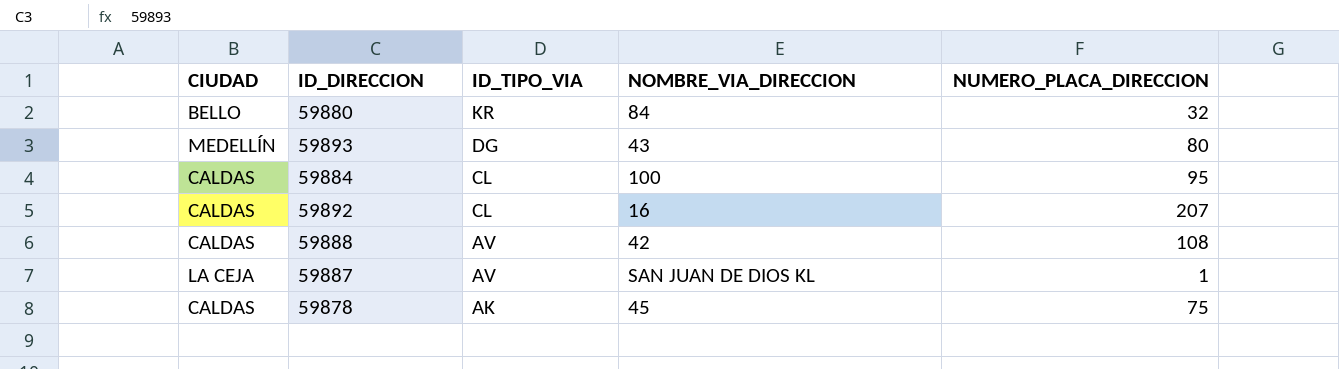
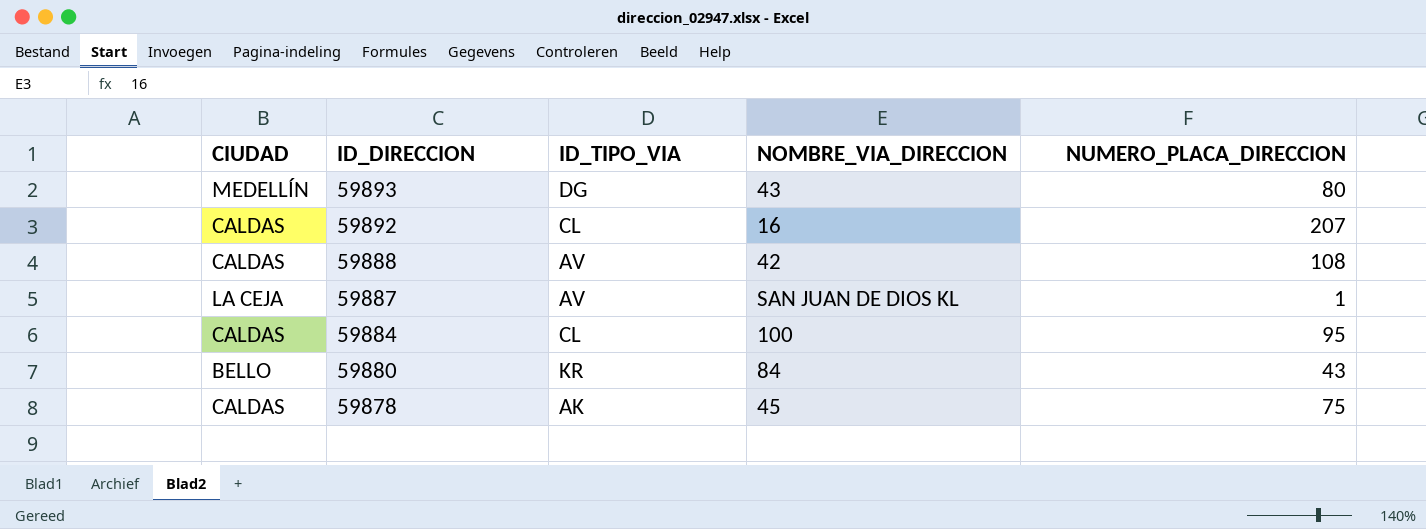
row order: ID_TIPO_VIA descending -> ID_DIRECCION descending
59880 | NUMERO_PLACA_DIRECCION: 32 -> 43

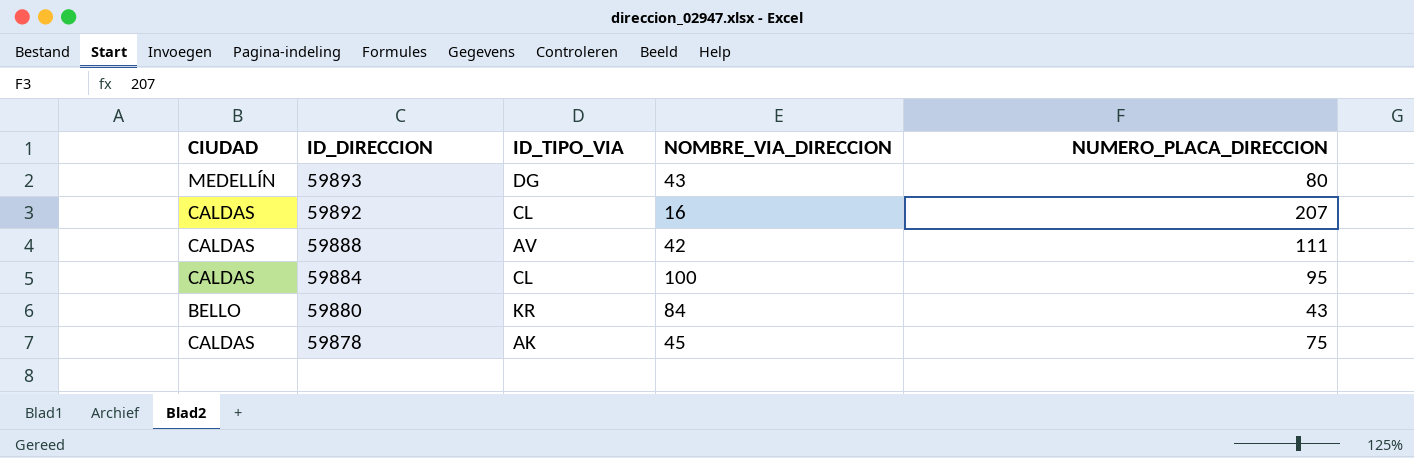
row 59887: LA CEJA | AV | SAN JUAN DE DIOS KL | 1 -> none
59888 | NUMERO_PLACA_DIRECCION: 108 -> 111

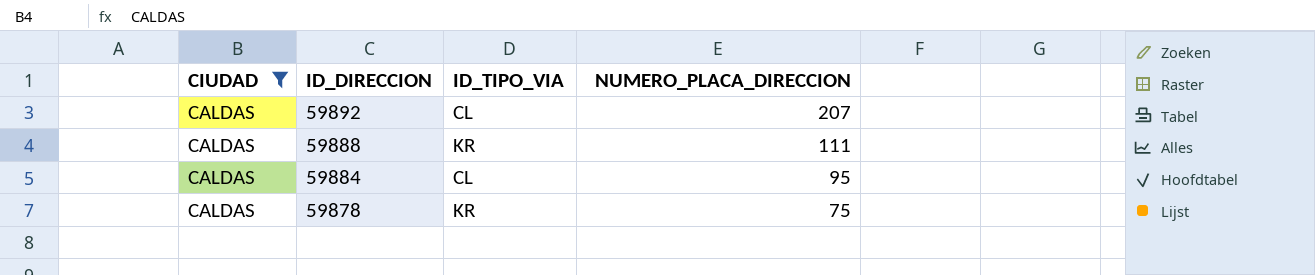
filter: none -> CIUDAD = CALDAS
column NOMBRE_VIA_DIRECCION | position: 4 -> none
59888 | ID_TIPO_VIA: AV -> KR
59878 | ID_TIPO_VIA: AK -> KR

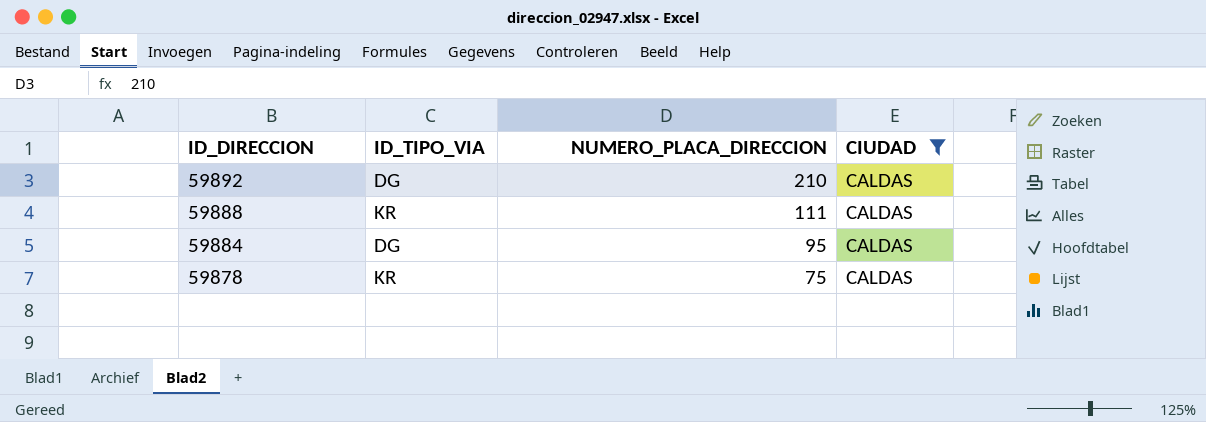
column CIUDAD | position: 1 -> 4
59892 | ID_TIPO_VIA: CL -> DG
59892 | NUMERO_PLACA_DIRECCION: 207 -> 210
59884 | ID_TIPO_VIA: CL -> DG

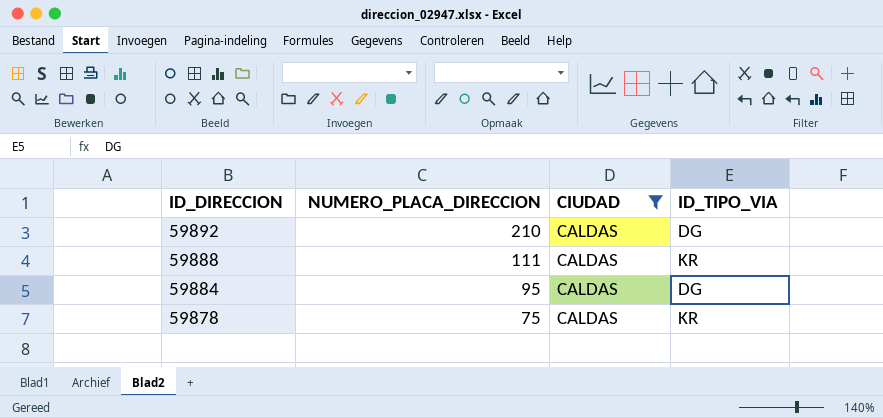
column ID_TIPO_VIA | position: 2 -> 4

